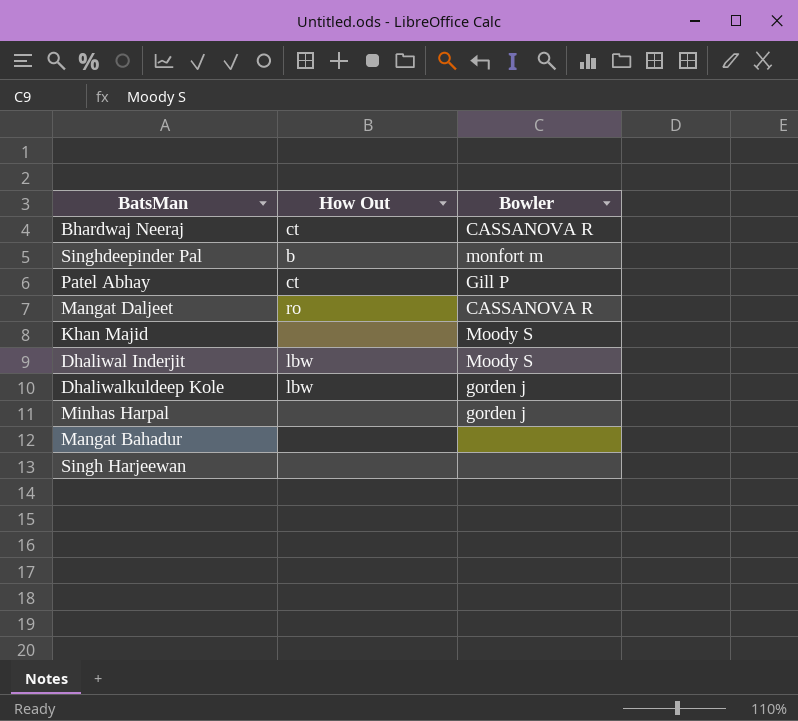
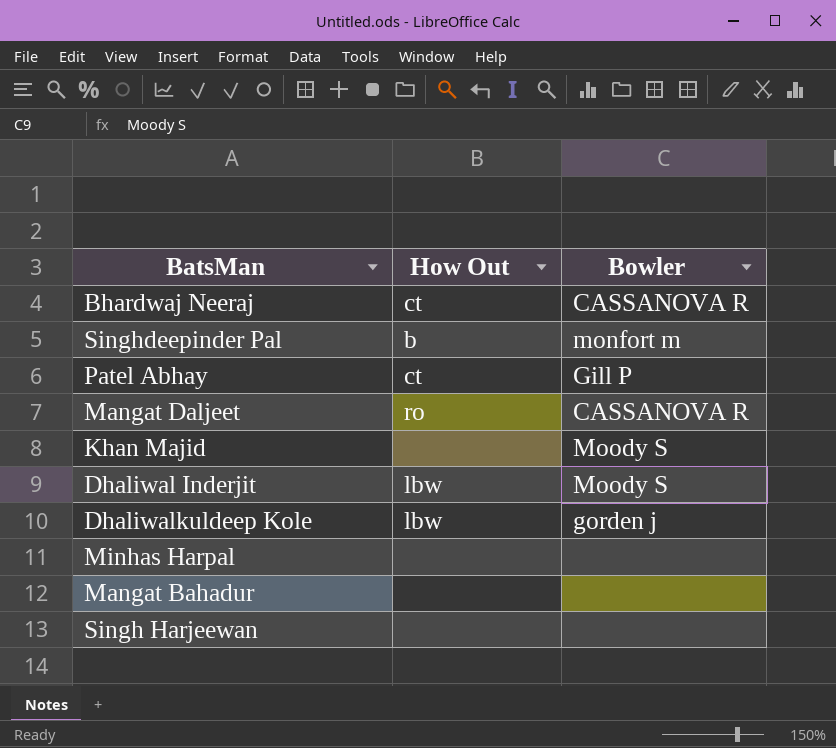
Minhas Harpal | Bowler: gorden j -> none

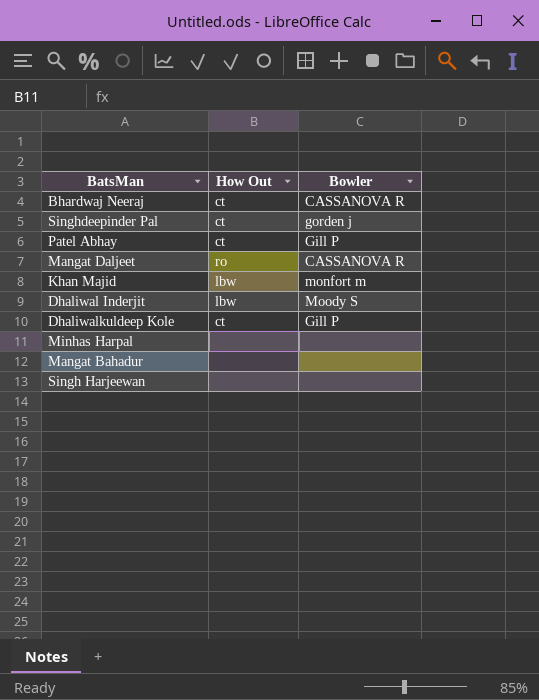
Singhdeepinder Pal | How Out: b -> ct
Singhdeepinder Pal | Bowler: monfort m -> gorden j
Khan Majid | How Out: none -> lbw
Khan Majid | Bowler: Moody S -> monfort m
Dhaliwalkuldeep Kole | How Out: lbw -> ct
Dhaliwalkuldeep Kole | Bowler: gorden j -> Gill P

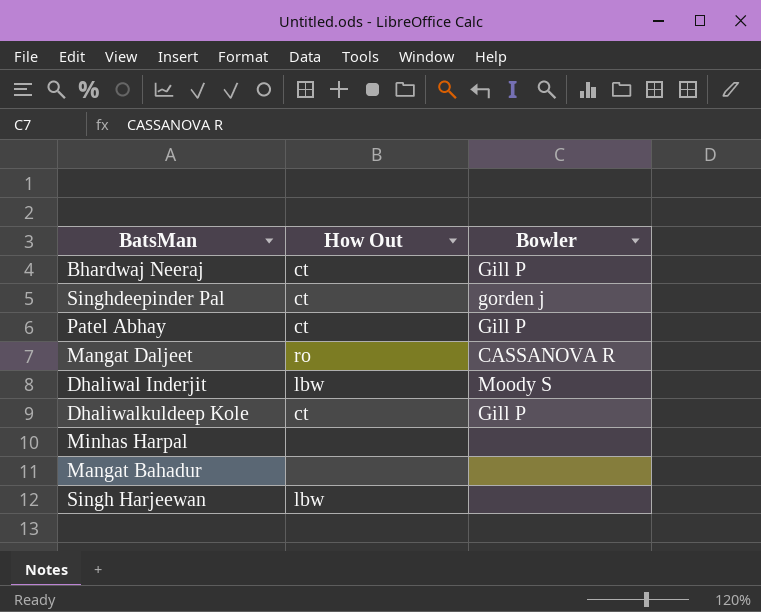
row Khan Majid: lbw | monfort m -> none
Bhardwaj Neeraj | Bowler: CASSANOVA R -> Gill P
Singh Harjeewan | How Out: none -> lbw

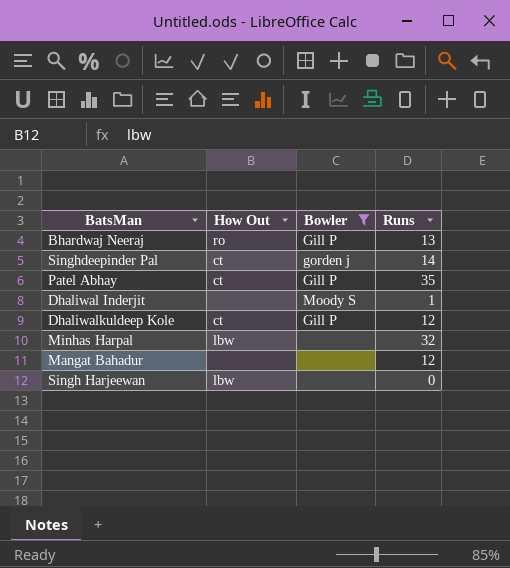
filter: none -> Bowler != CASSANOVA R
column Runs | position: none -> 4
Bhardwaj Neeraj | How Out: ct -> ro
Dhaliwal Inderjit | How Out: lbw -> none
Minhas Harpal | How Out: none -> lbw

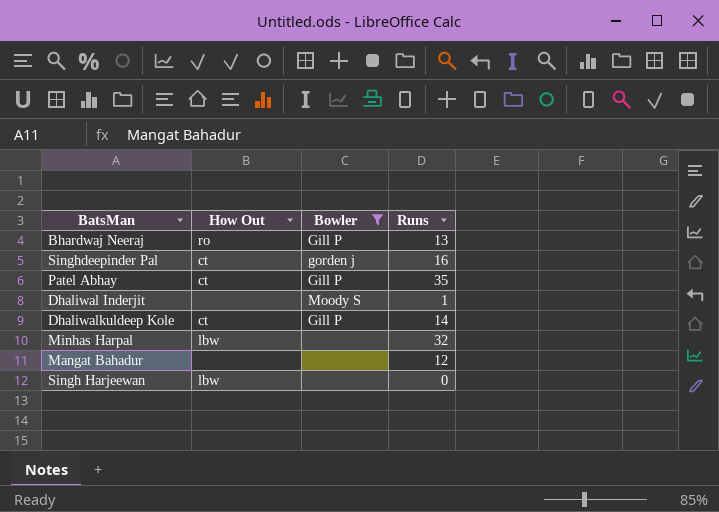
Singhdeepinder Pal | Runs: 14 -> 16
Dhaliwalkuldeep Kole | Runs: 12 -> 14

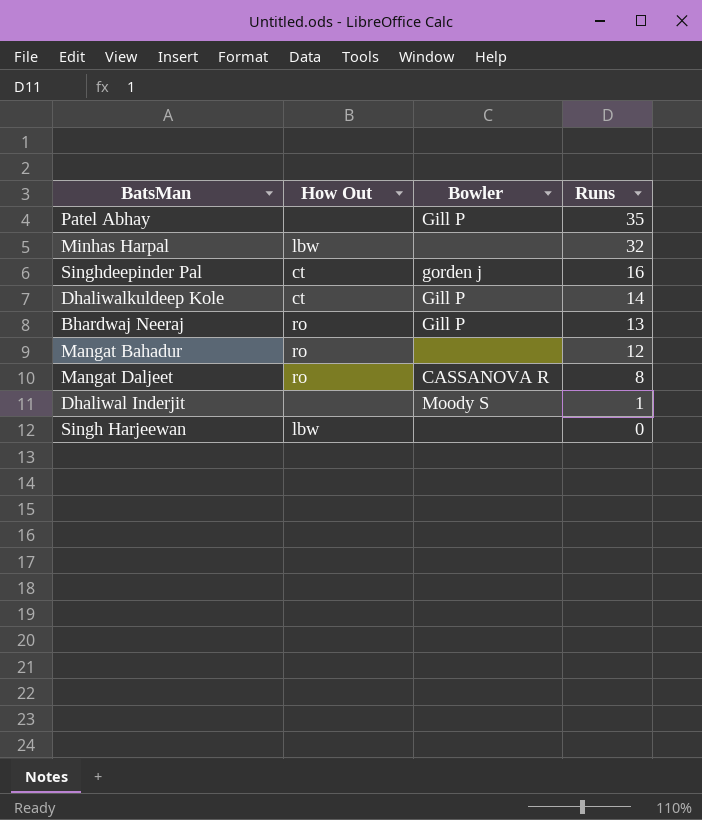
filter: Bowler != CASSANOVA R -> none
row order: none -> Runs descending
Patel Abhay | How Out: ct -> none
Mangat Bahadur | How Out: none -> ro

